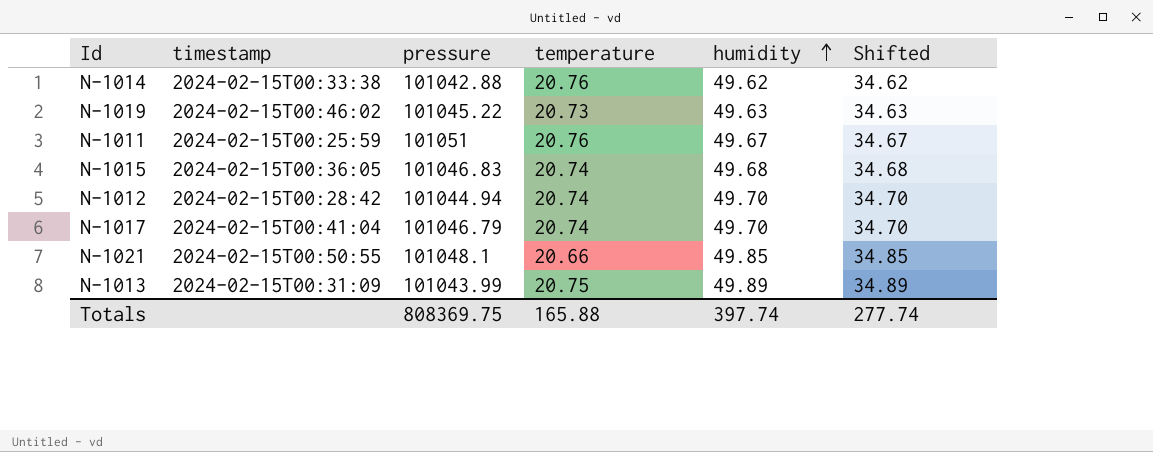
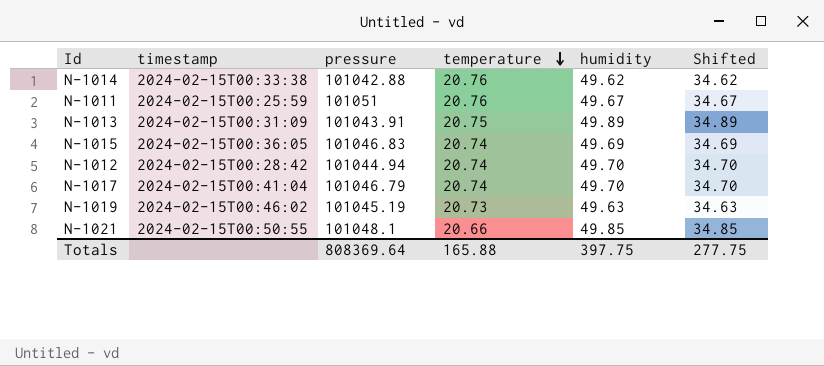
row order: humidity ascending -> temperature descending
N-1013 | pressure: 101043.99 -> 101043.91
N-1015 | humidity: 49.68 -> 49.69
N-1015 | Shifted: 34.68 -> 34.69
N-1019 | pressure: 101045.22 -> 101045.19
Totals | pressure: 808369.75 -> 808369.64
Totals | humidity: 397.74 -> 397.75
Totals | Shifted: 277.74 -> 277.75

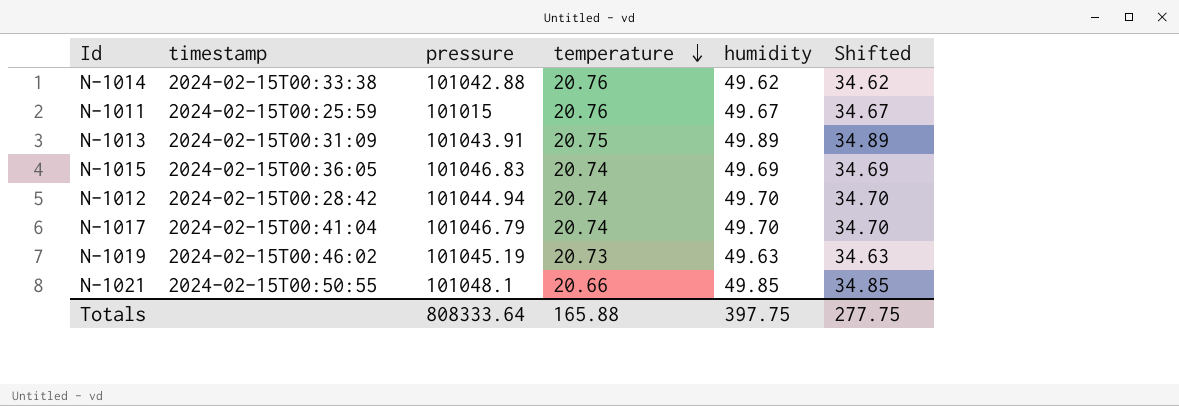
N-1011 | pressure: 101051 -> 101015
Totals | pressure: 808369.64 -> 808333.64

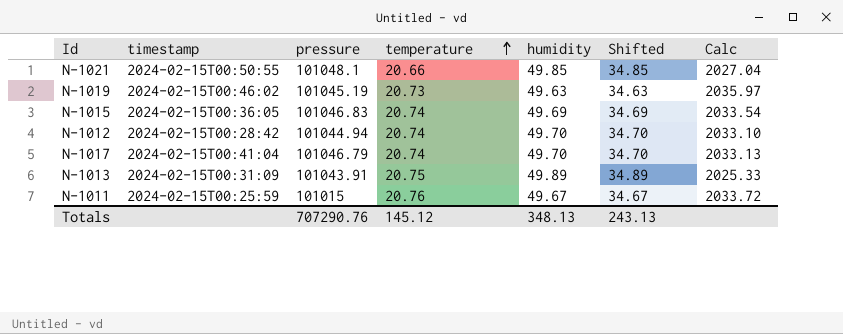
row order: temperature descending -> temperature ascending
column Calc | formula: none -> [pressure] / [humidity]
row N-1014: 2024-02-15T00:33:38 | 101042.88 | 20.76 | 49.62 | 34.62 -> none
Totals | pressure: 808333.64 -> 707290.76
Totals | temperature: 165.88 -> 145.12
Totals | humidity: 397.75 -> 348.13
Totals | Shifted: 277.75 -> 243.13

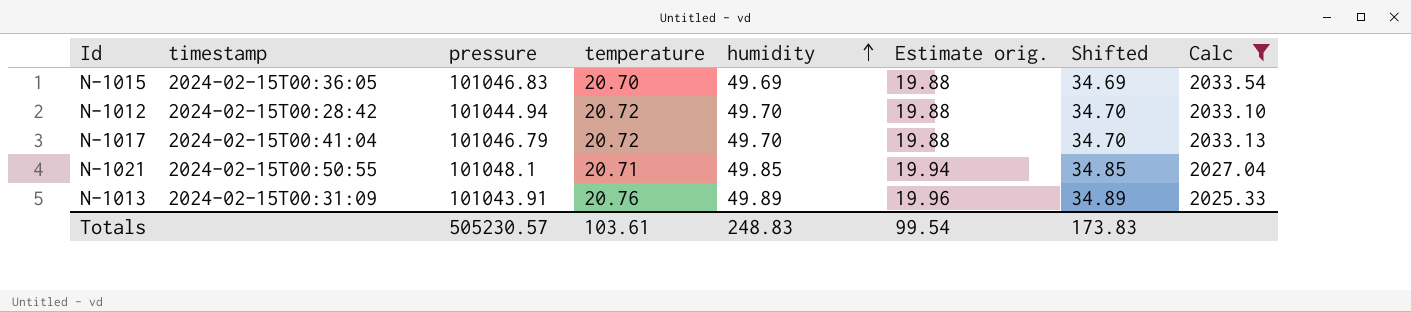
filter: none -> Calc <= 2033.54
row order: temperature ascending -> humidity ascending
column Estimate orig. | formula: none -> [humidity] * 0.4
N-1015 | temperature: 20.74 -> 20.70
N-1012 | temperature: 20.74 -> 20.72
N-1017 | temperature: 20.74 -> 20.72
N-1021 | temperature: 20.66 -> 20.71
N-1013 | temperature: 20.75 -> 20.76
Totals | pressure: 707290.76 -> 505230.57
Totals | temperature: 145.12 -> 103.61
Totals | humidity: 348.13 -> 248.83
Totals | Shifted: 243.13 -> 173.83

